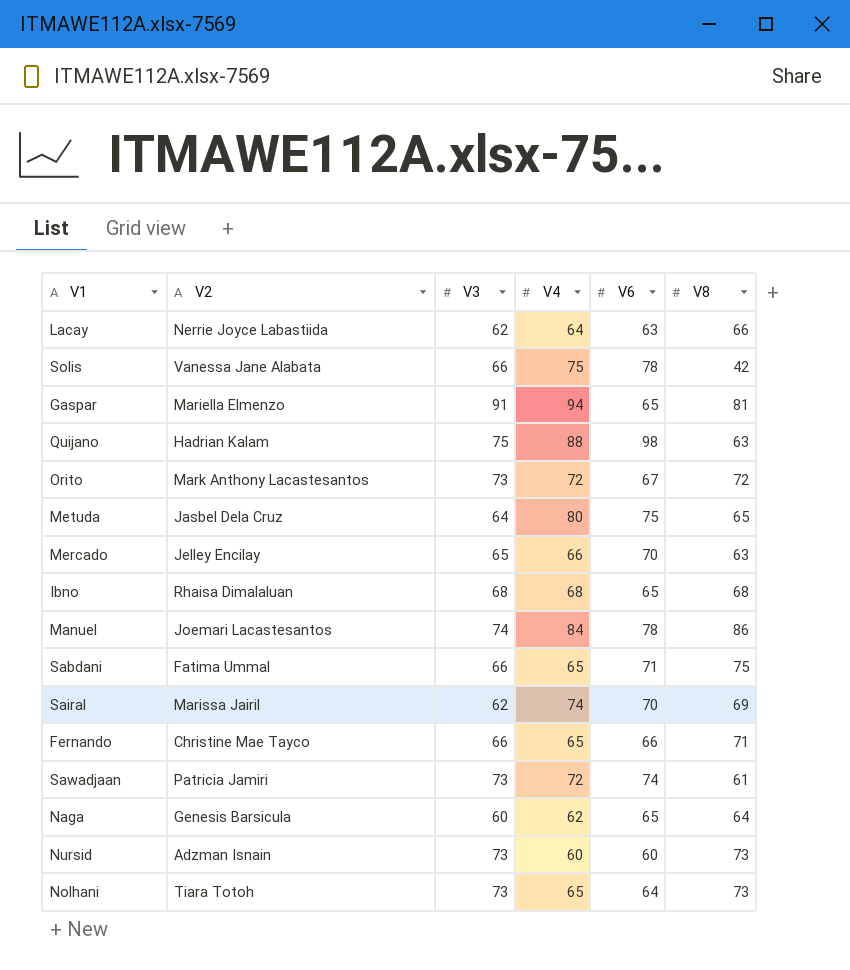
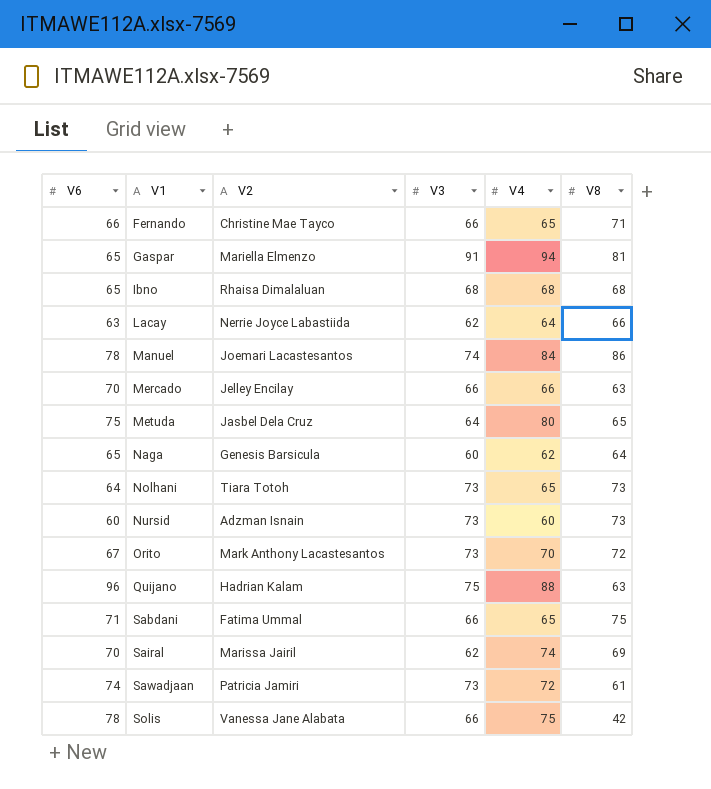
row order: none -> V1 ascending
column V6 | position: 5 -> 1
Mercado | V3: 65 -> 66
Orito | V4: 72 -> 70
Quijano | V6: 98 -> 96

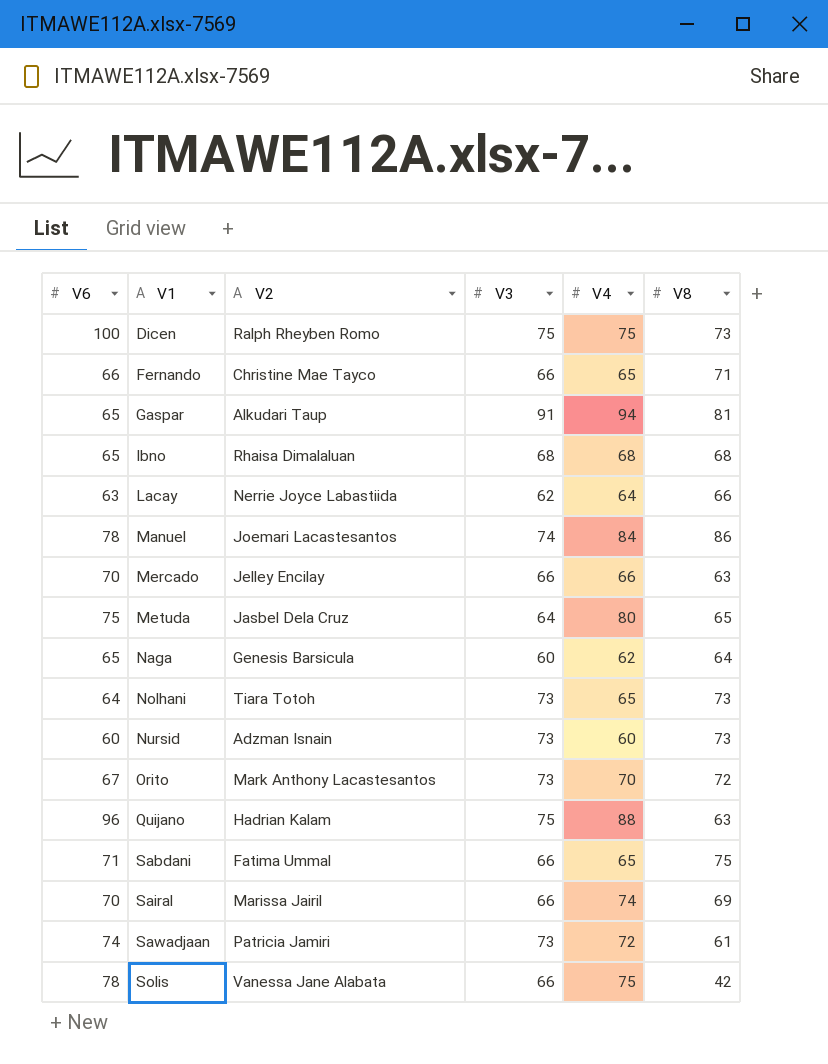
row Dicen: none -> 100 | Ralph Rheyben Romo | 75 | 75 | 73
Gaspar | V2: Mariella Elmenzo -> Alkudari Taup
Sairal | V3: 62 -> 66

